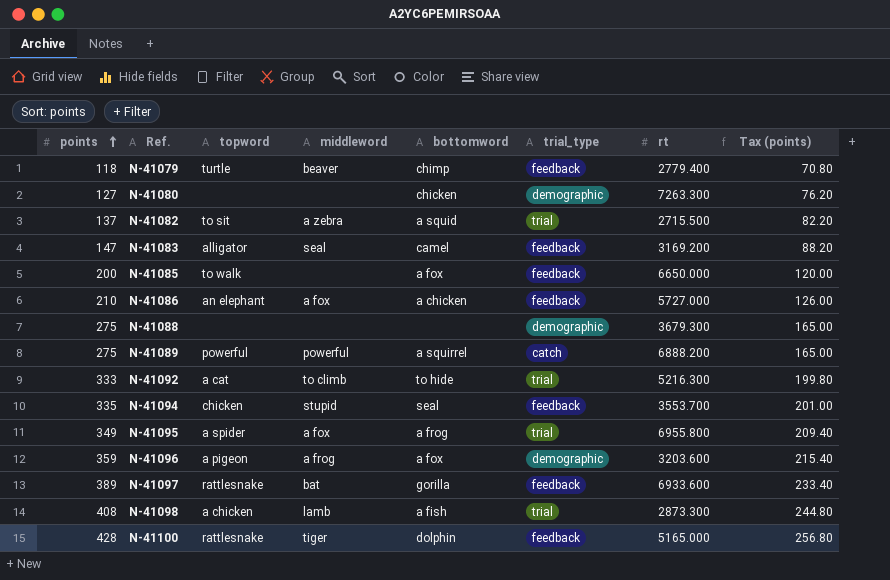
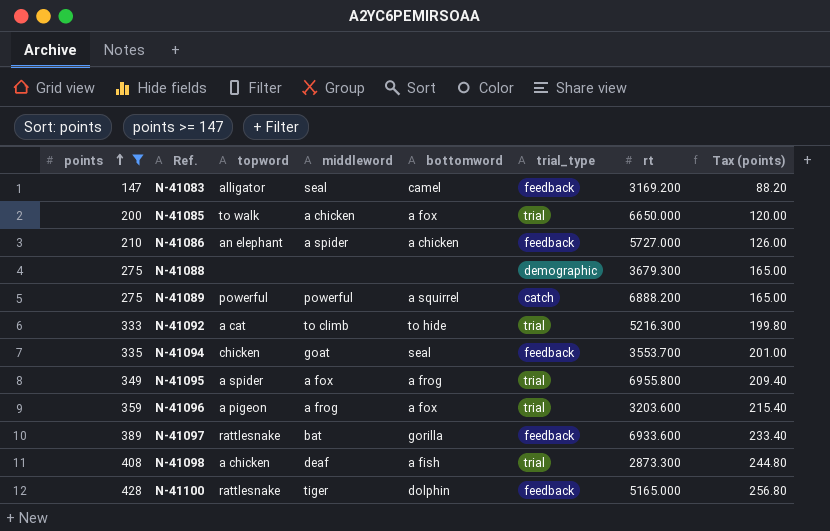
filter: none -> points >= 147
N-41085 | middleword: none -> a chicken
N-41085 | trial_type: feedback -> trial
N-41086 | middleword: a fox -> a spider
N-41094 | middleword: stupid -> goat
N-41096 | trial_type: demographic -> trial
N-41098 | middleword: lamb -> deaf

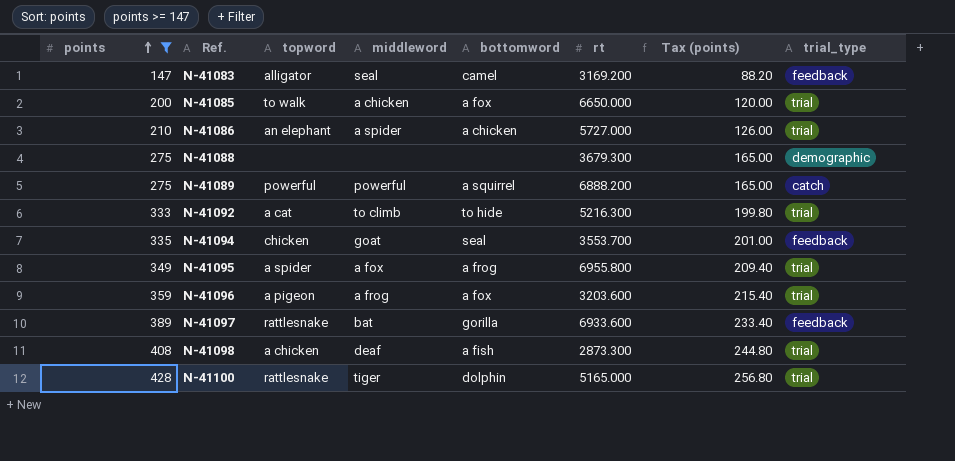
column trial_type | position: 6 -> 8
N-41086 | trial_type: feedback -> trial
N-41100 | trial_type: feedback -> trial

